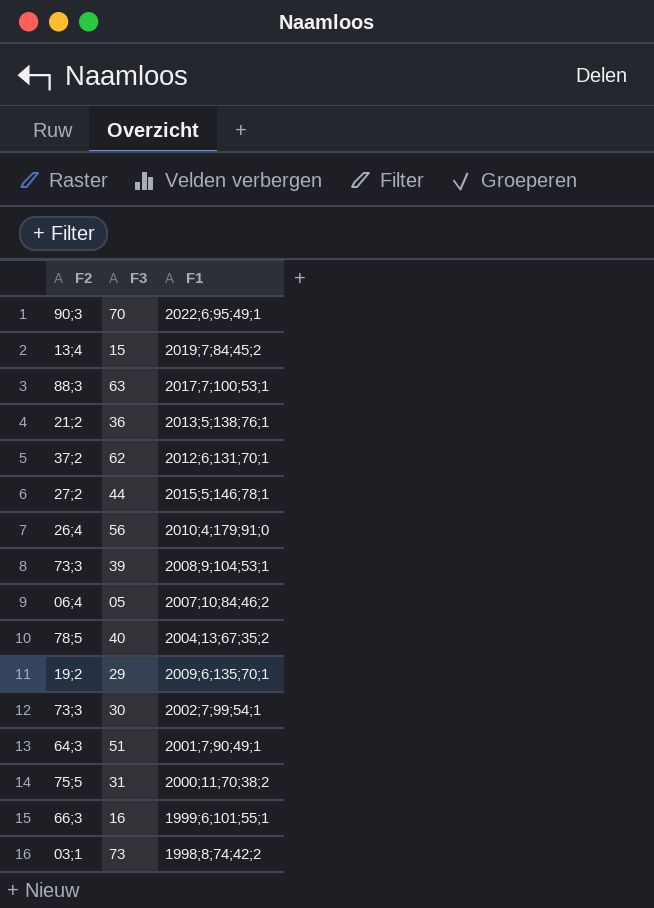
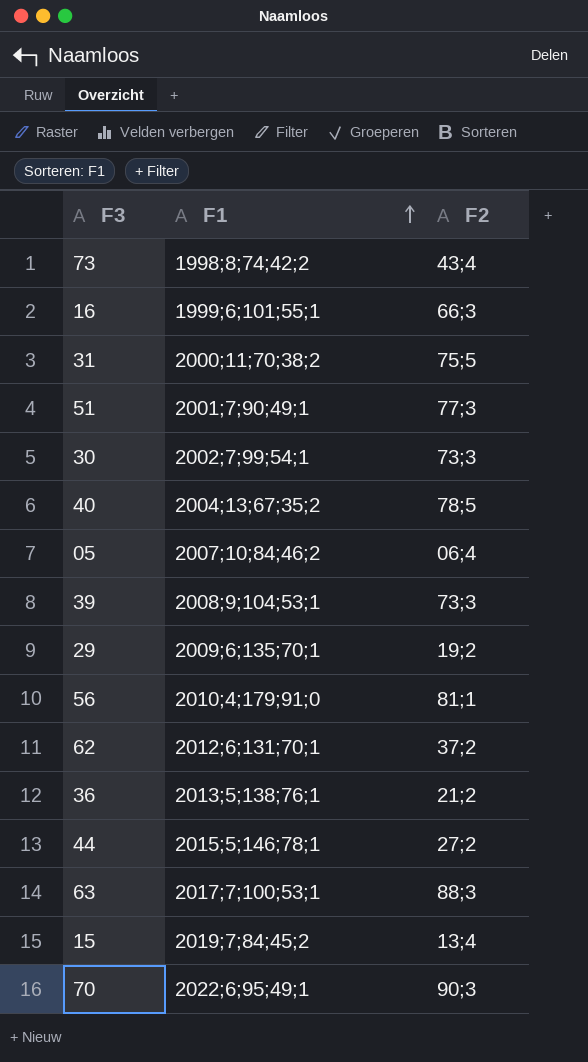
row order: none -> F1 ascending
column F2 | position: 1 -> 3
73 | F2: 03;1 -> 43;4
51 | F2: 64;3 -> 77;3
56 | F2: 26;4 -> 81;1

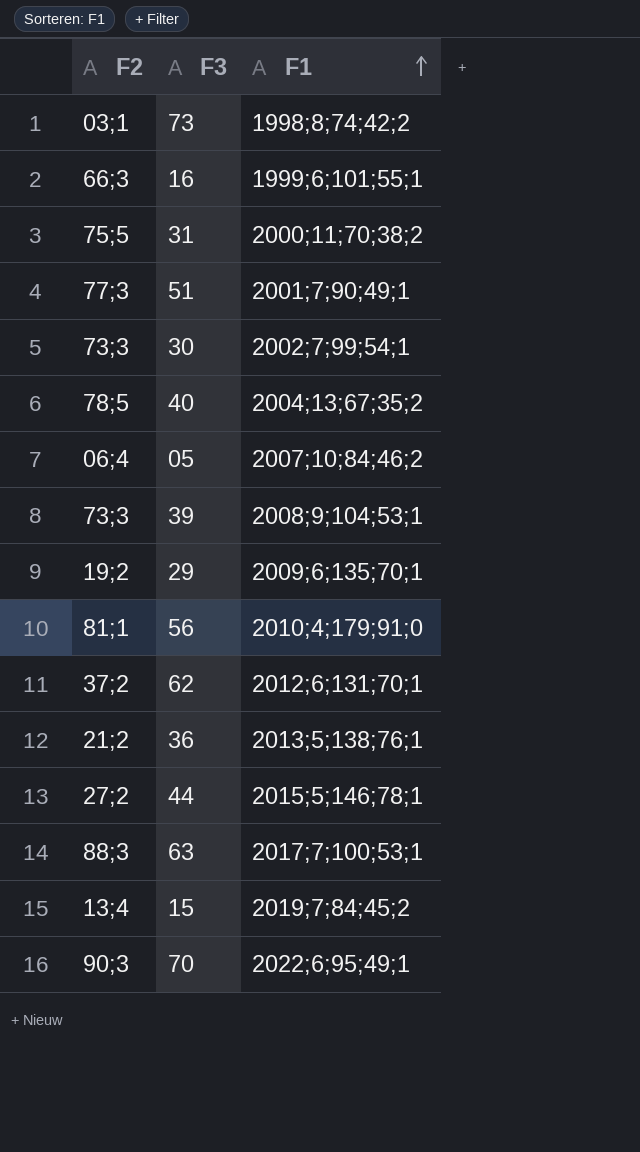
column F2 | position: 3 -> 1
73 | F2: 43;4 -> 03;1

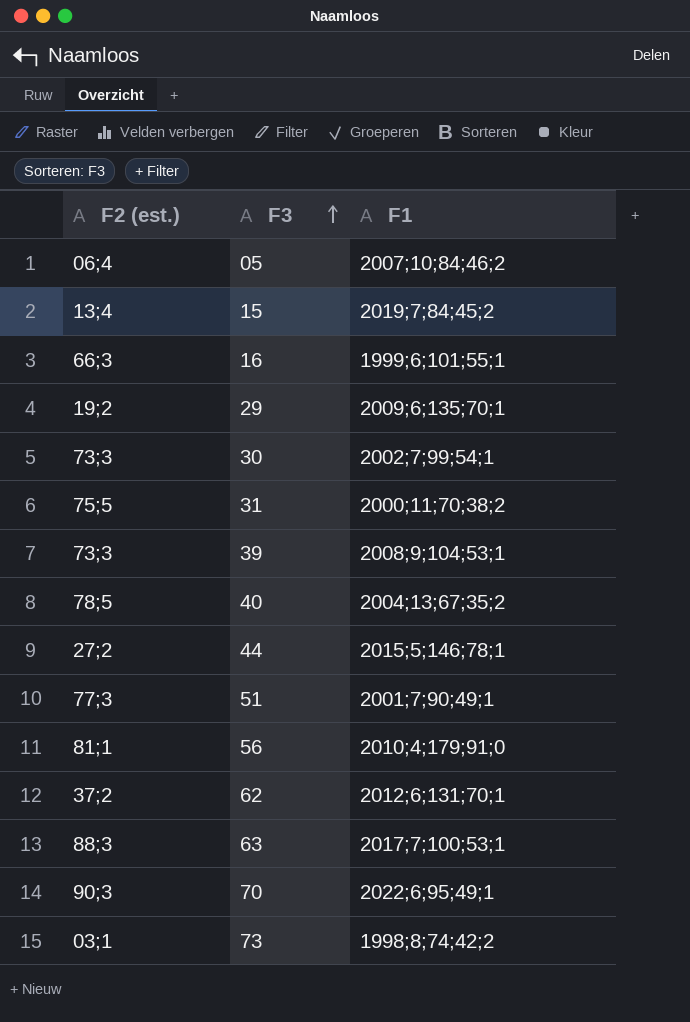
row order: F1 ascending -> F3 ascending
column name: F2 -> F2 (est.)
row 36: 21;2 | 2013;5;138;76;1 -> none

